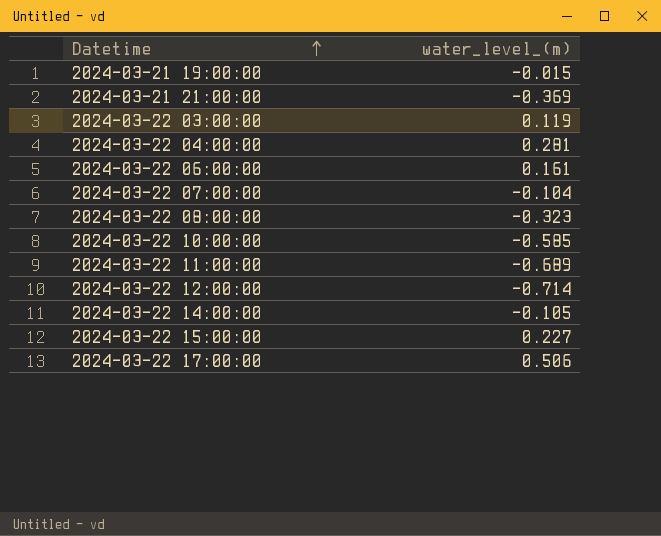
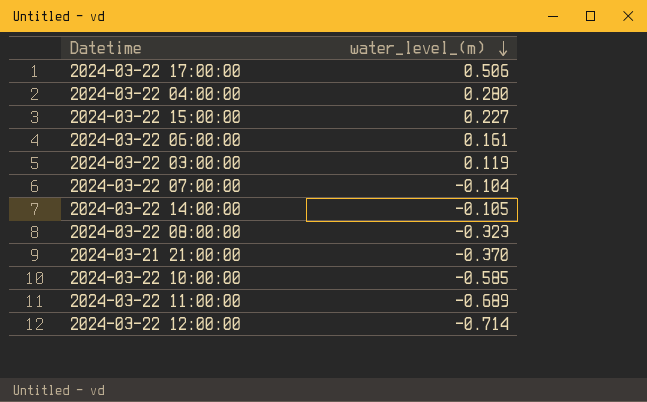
row order: Datetime ascending -> water_level_(m) descending
row 2024-03-21 19:00:00: -0.015 -> none
2024-03-22 04:00:00 | water_level_(m): 0.281 -> 0.280
2024-03-21 21:00:00 | water_level_(m): -0.369 -> -0.370

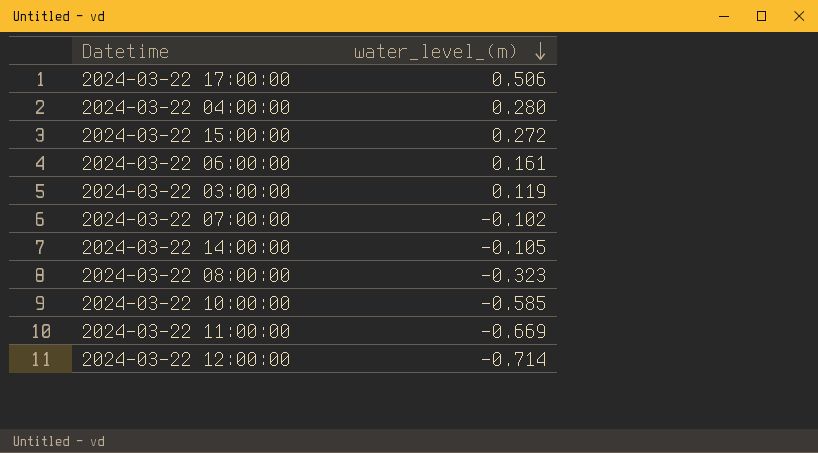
row 2024-03-21 21:00:00: -0.370 -> none
2024-03-22 15:00:00 | water_level_(m): 0.227 -> 0.272
2024-03-22 07:00:00 | water_level_(m): -0.104 -> -0.102
2024-03-22 11:00:00 | water_level_(m): -0.689 -> -0.669

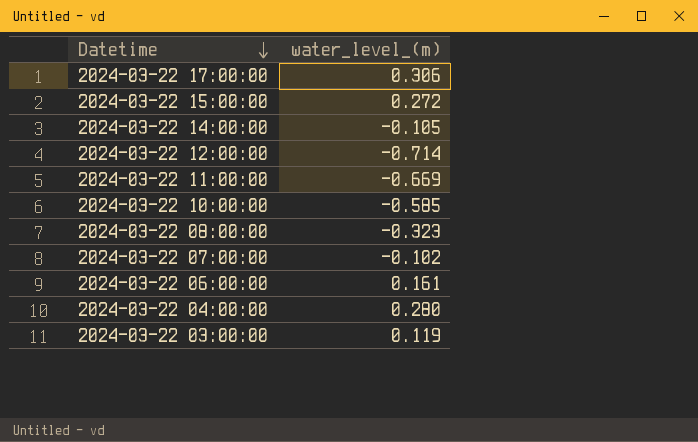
row order: water_level_(m) descending -> Datetime descending
2024-03-22 17:00:00 | water_level_(m): 0.506 -> 0.306

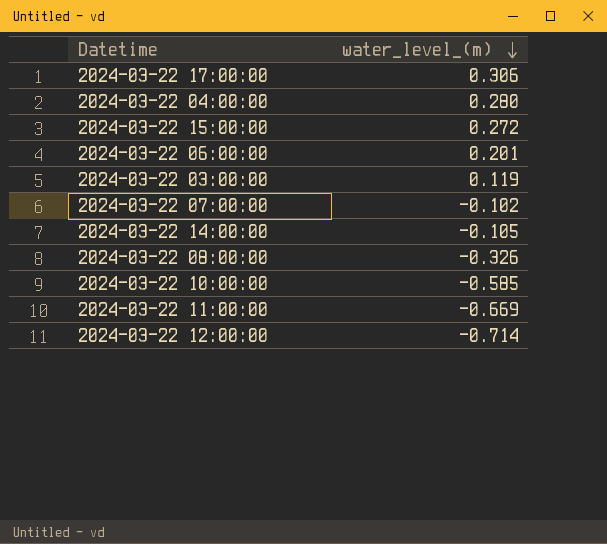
row order: Datetime descending -> water_level_(m) descending
2024-03-22 06:00:00 | water_level_(m): 0.161 -> 0.201
2024-03-22 08:00:00 | water_level_(m): -0.323 -> -0.326

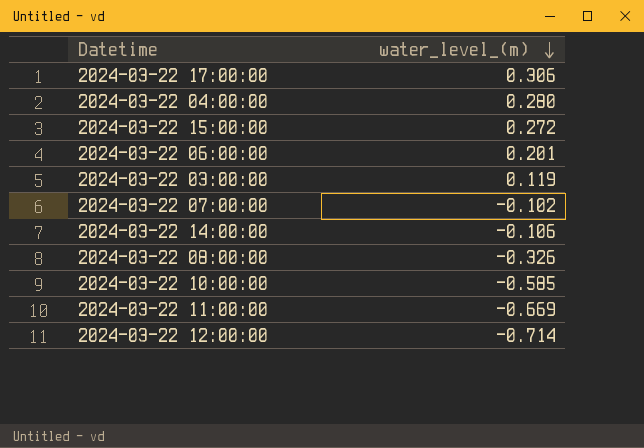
2024-03-22 14:00:00 | water_level_(m): -0.105 -> -0.106

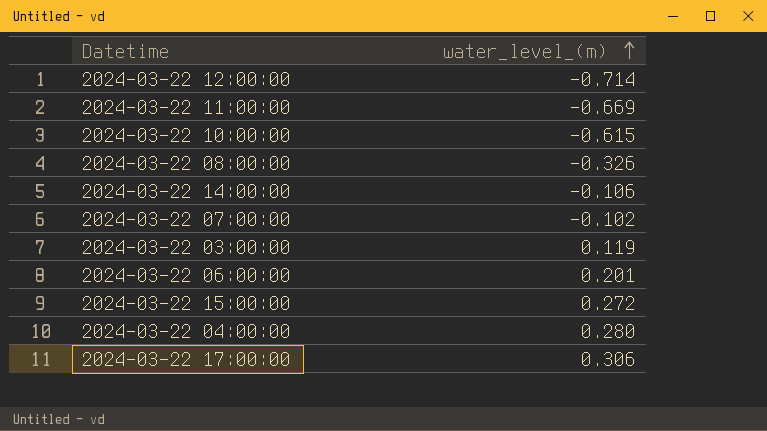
row order: water_level_(m) descending -> water_level_(m) ascending
2024-03-22 10:00:00 | water_level_(m): -0.585 -> -0.615

